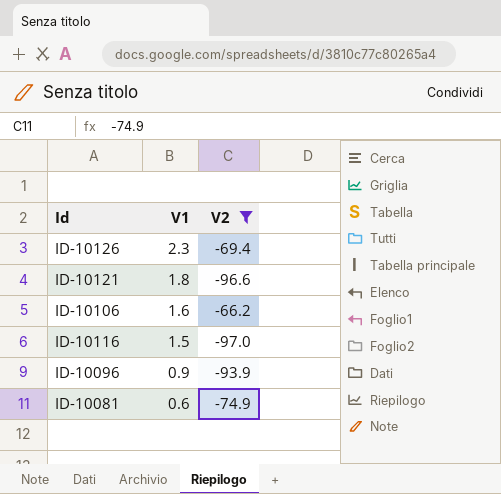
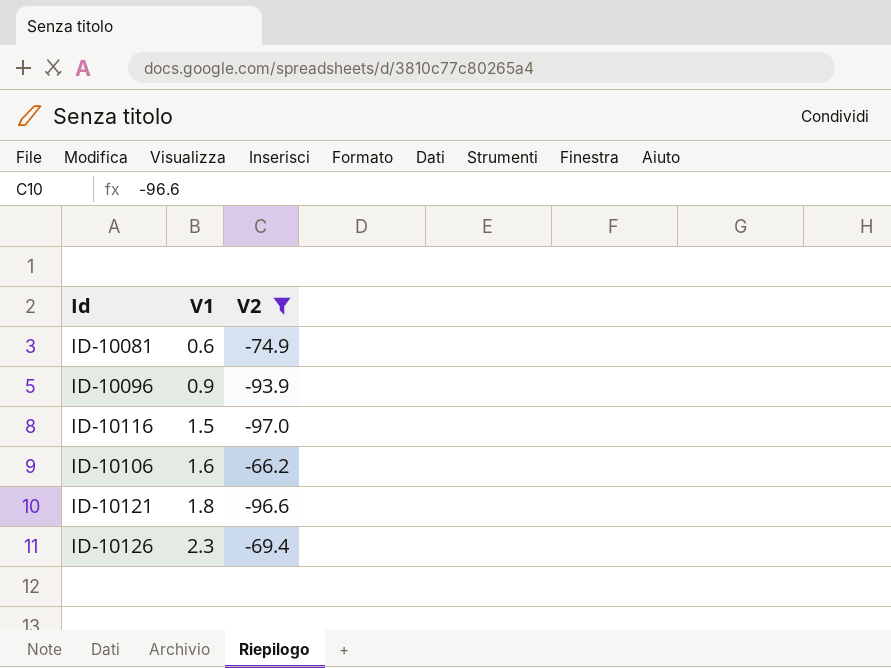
row order: V1 descending -> V1 ascending

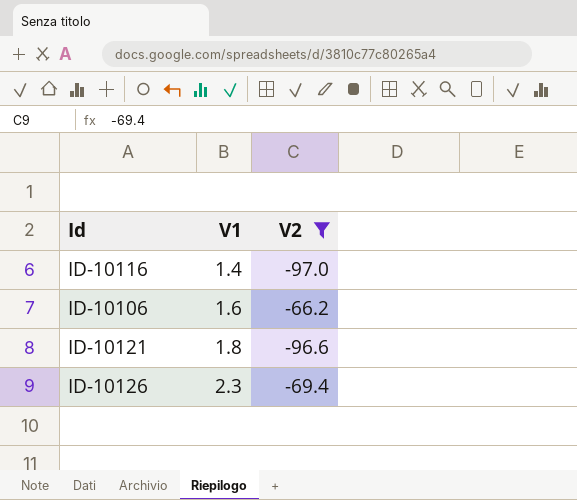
row ID-10081: 0.6 | -74.9 -> none
row ID-10096: 0.9 | -93.9 -> none
ID-10116 | V1: 1.5 -> 1.4

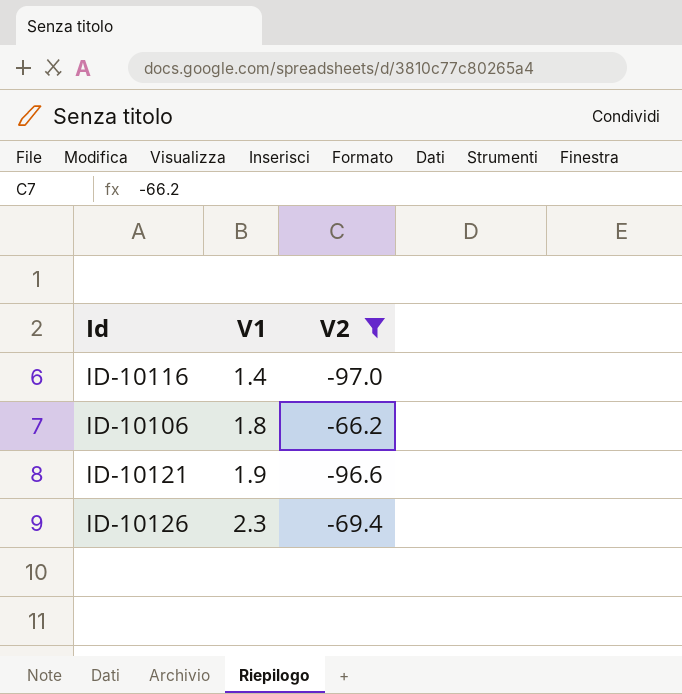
ID-10106 | V1: 1.6 -> 1.8
ID-10121 | V1: 1.8 -> 1.9

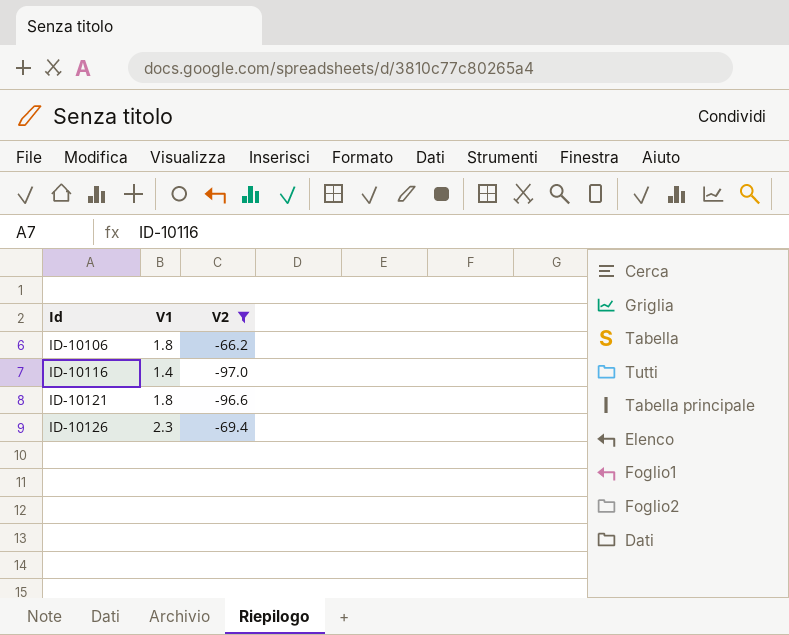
row order: V1 ascending -> Id ascending
ID-10121 | V1: 1.9 -> 1.8

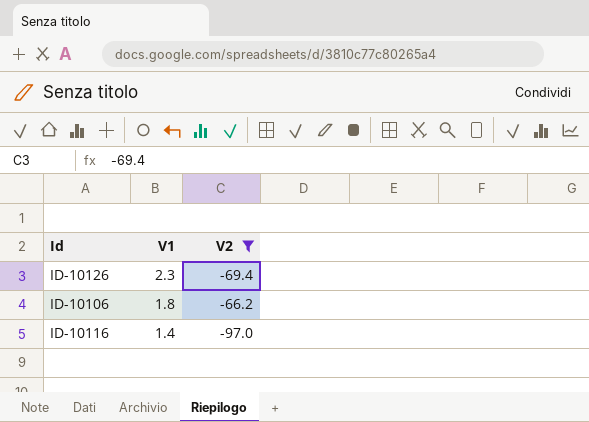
row order: Id ascending -> V1 descending
row ID-10121: 1.8 | -96.6 -> none

